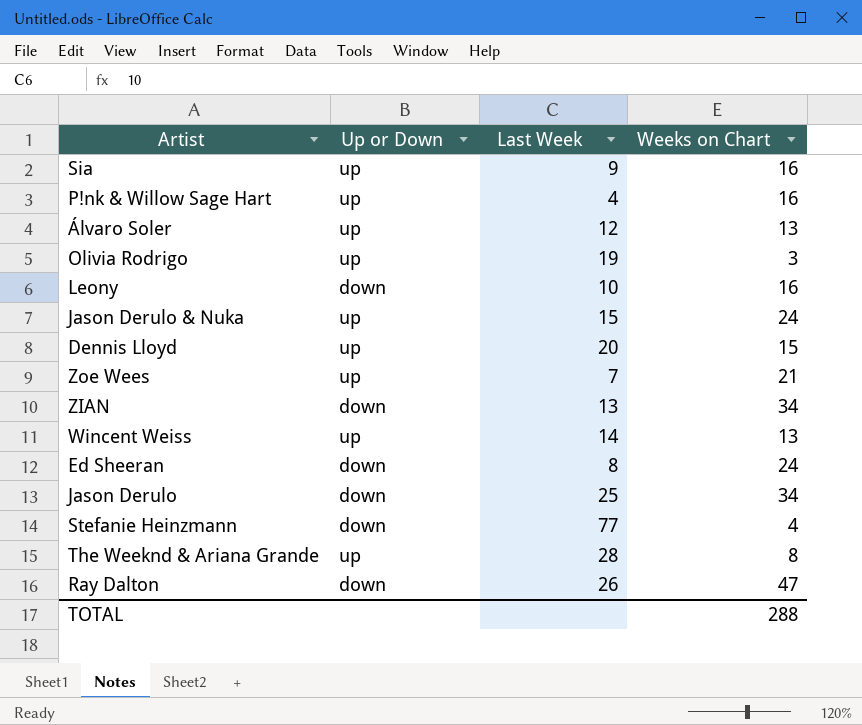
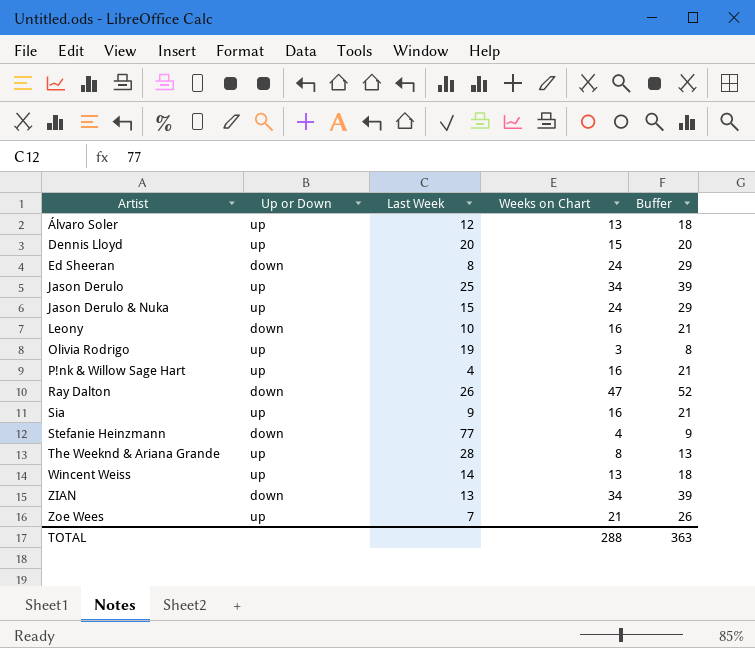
row order: none -> Artist ascending
column Buffer | formula: none -> [Weeks on Chart] + 5
Jason Derulo | Up or Down: down -> up

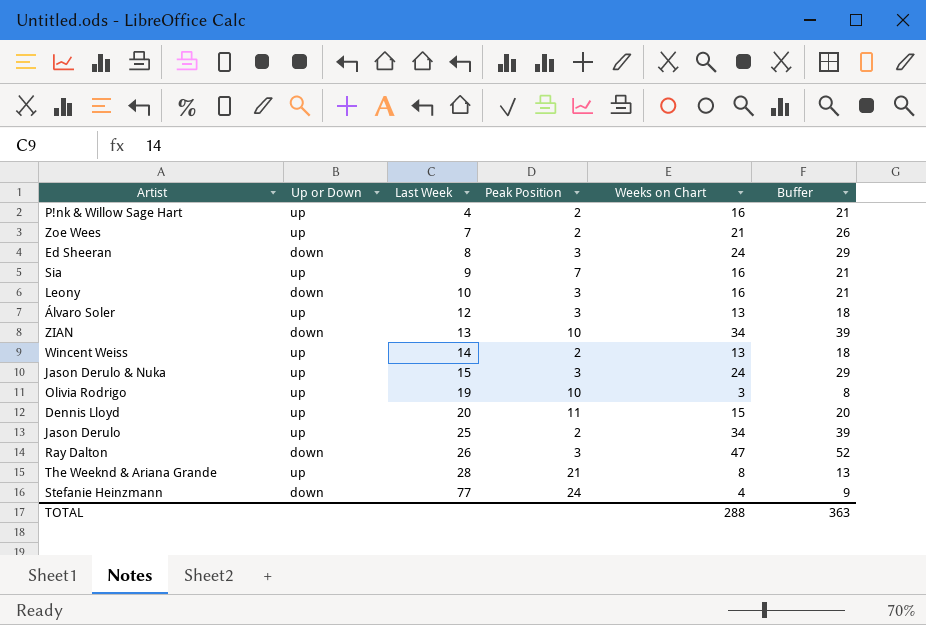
row order: Artist ascending -> Last Week ascending
column Peak Position | position: none -> 4

